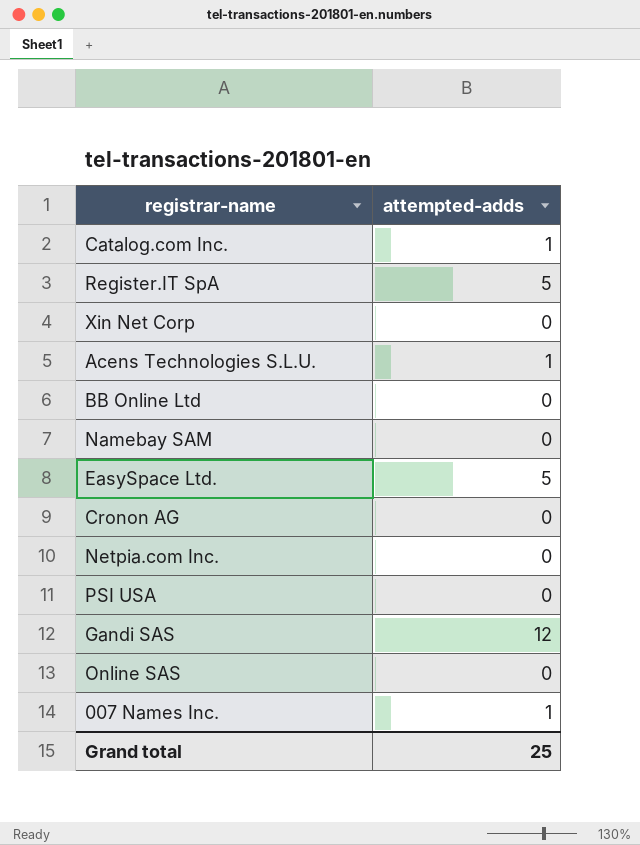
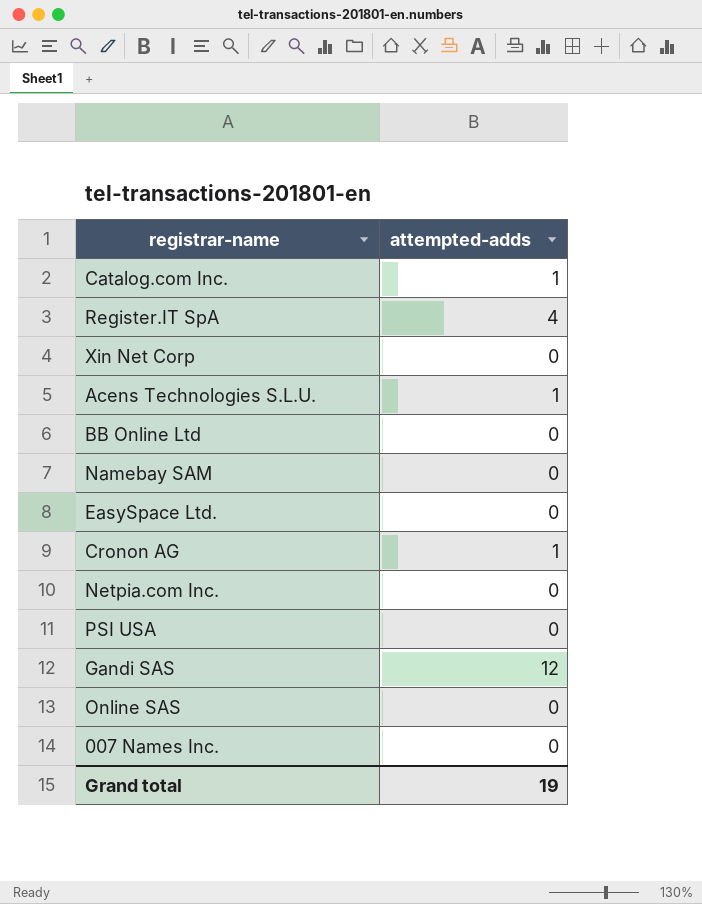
Register.IT SpA | attempted-adds: 5 -> 4
EasySpace Ltd. | attempted-adds: 5 -> 0
Cronon AG | attempted-adds: 0 -> 1
007 Names Inc. | attempted-adds: 1 -> 0
Grand total | attempted-adds: 25 -> 19

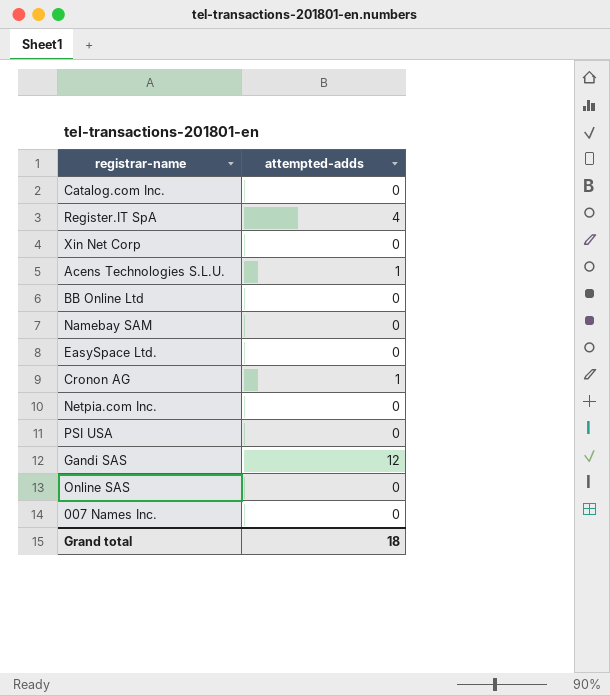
Catalog.com Inc. | attempted-adds: 1 -> 0
Grand total | attempted-adds: 19 -> 18

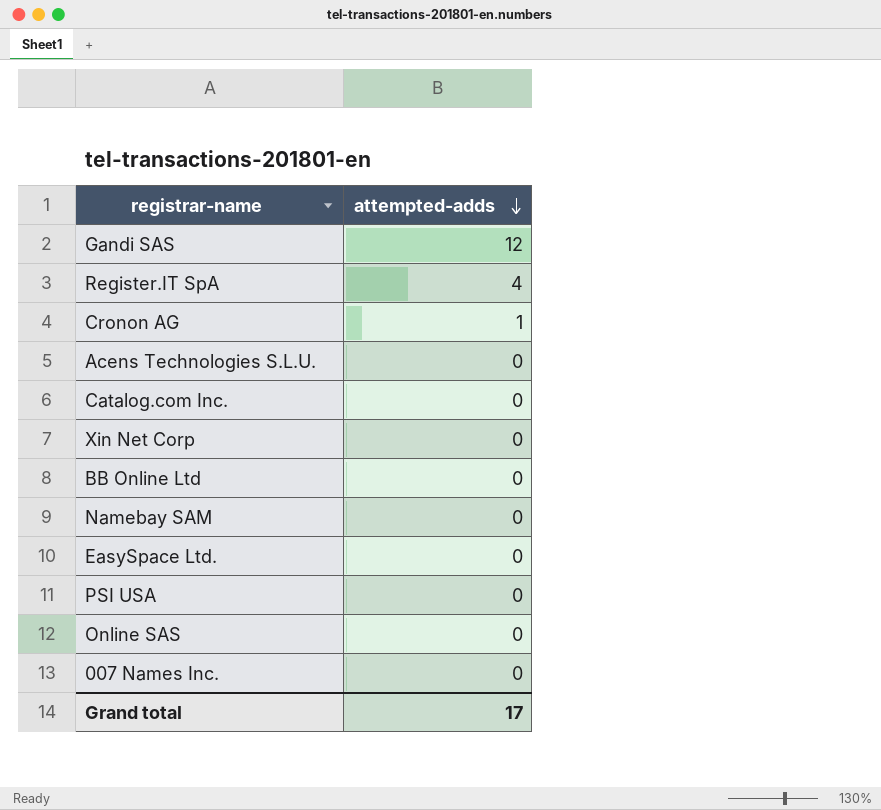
row order: none -> attempted-adds descending
row Netpia.com Inc.: 0 -> none
Acens Technologies S.L.U. | attempted-adds: 1 -> 0
Grand total | attempted-adds: 18 -> 17

